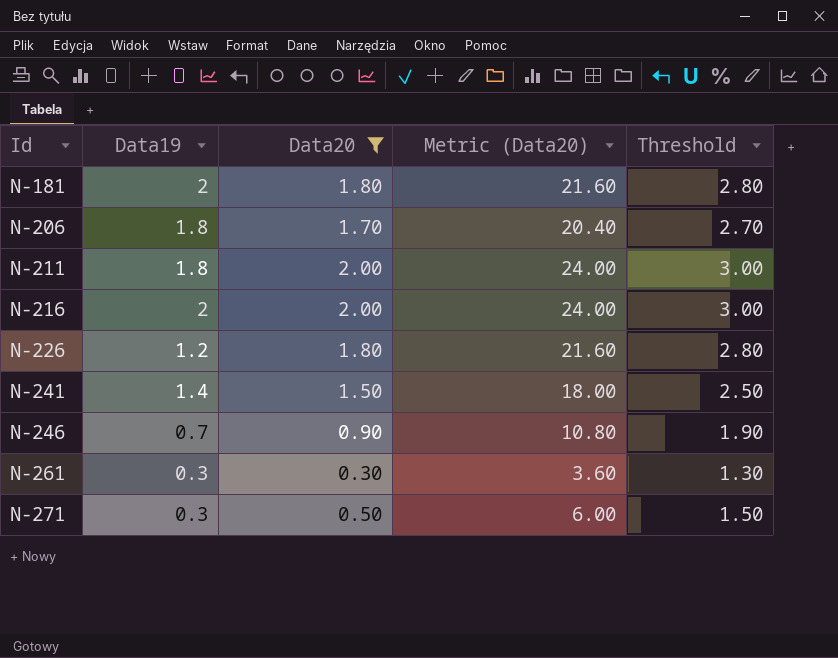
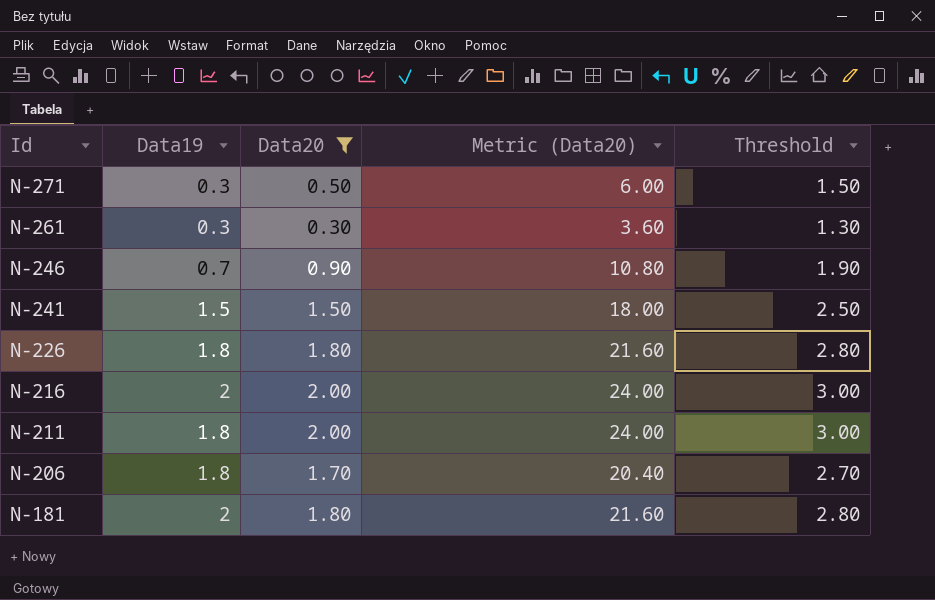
row order: Id ascending -> Id descending
N-241 | Data19: 1.4 -> 1.5
N-226 | Data19: 1.2 -> 1.8

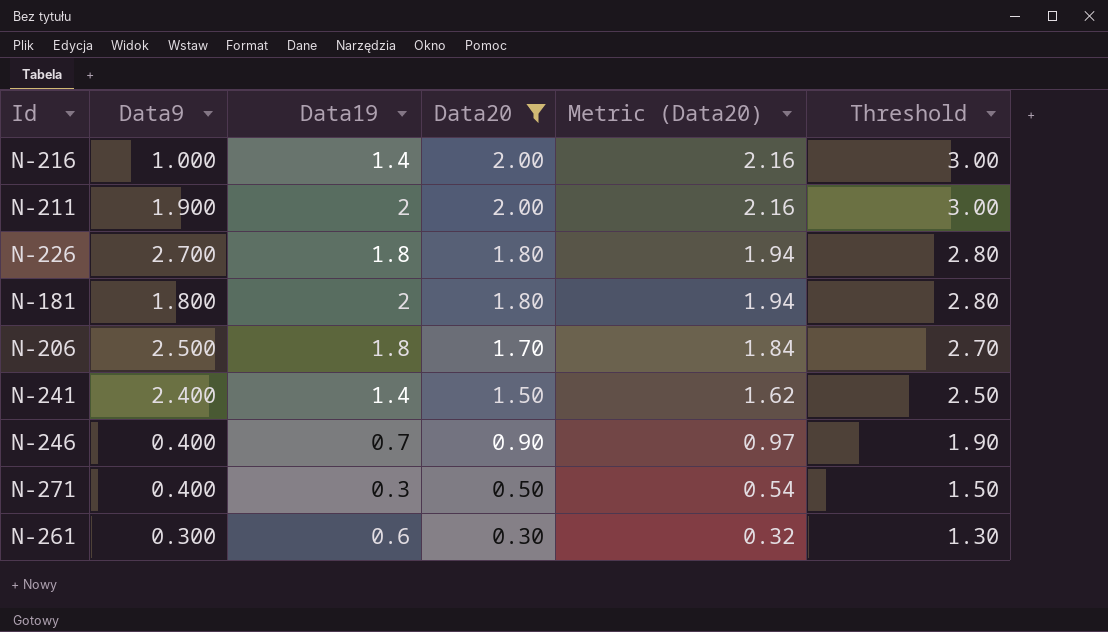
row order: Id descending -> Data20 descending
column Data9 | position: none -> 2
column Metric (Data20) | formula: [Data20] * 12 -> [Data20] * 1.08
N-216 | Data19: 2 -> 1.4
N-211 | Data19: 1.8 -> 2
N-241 | Data19: 1.5 -> 1.4
N-261 | Data19: 0.3 -> 0.6

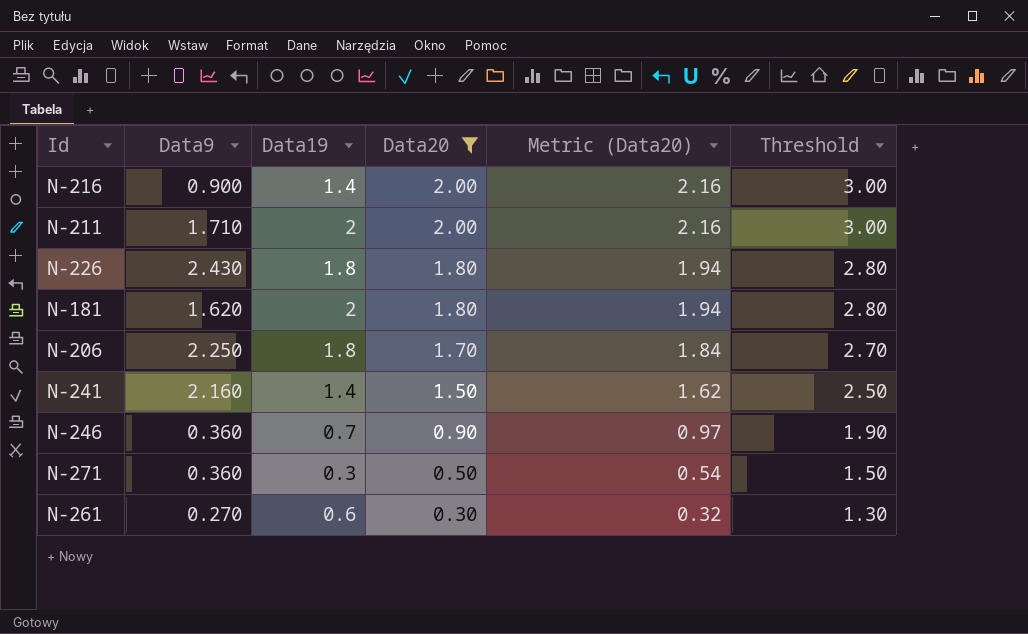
N-216 | Data9: 1.000 -> 0.900
N-211 | Data9: 1.900 -> 1.710
N-226 | Data9: 2.700 -> 2.430
N-181 | Data9: 1.800 -> 1.620
N-206 | Data9: 2.500 -> 2.250
N-241 | Data9: 2.400 -> 2.160
N-246 | Data9: 0.400 -> 0.360
N-271 | Data9: 0.400 -> 0.360
N-261 | Data9: 0.300 -> 0.270

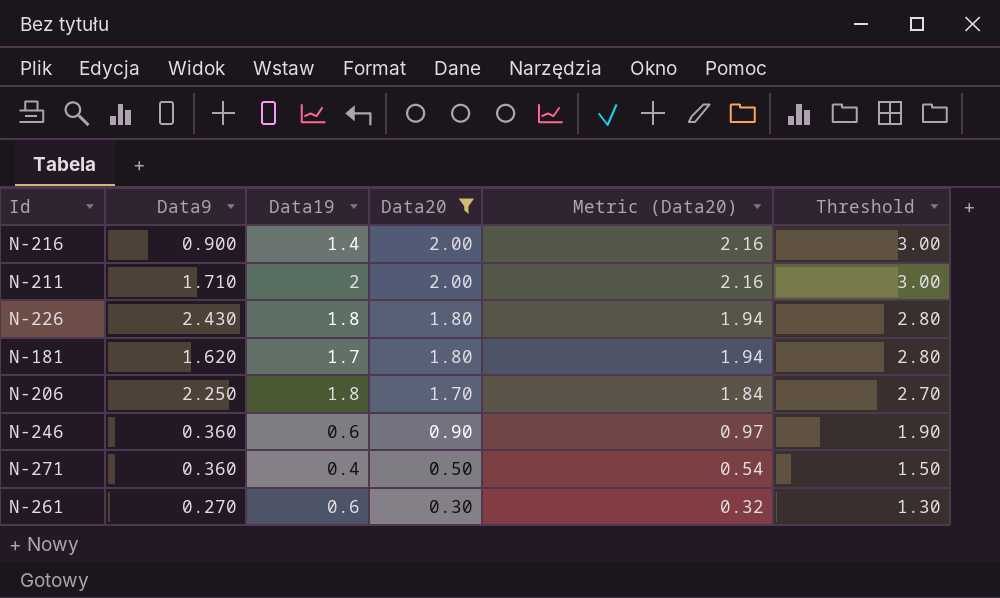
row N-241: 2.160 | 1.4 | 1.50 | 1.62 | 2.50 -> none
N-181 | Data19: 2 -> 1.7
N-246 | Data19: 0.7 -> 0.6
N-271 | Data19: 0.3 -> 0.4

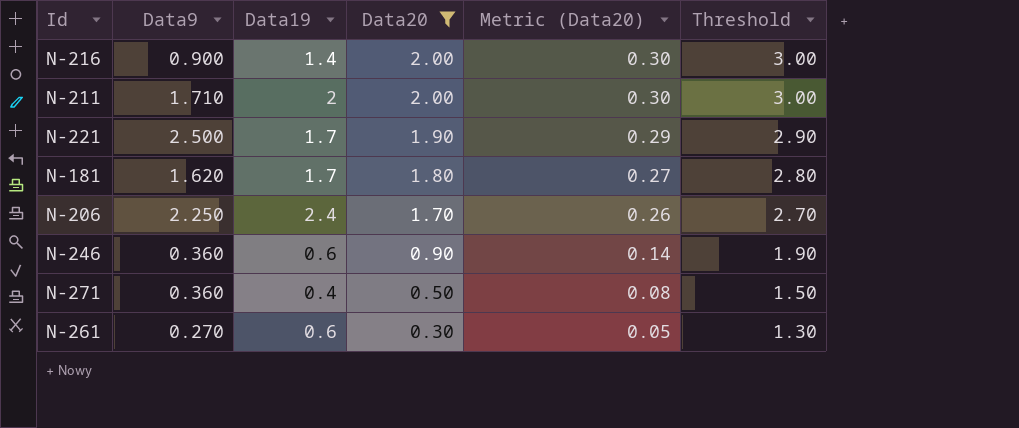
column Metric (Data20) | formula: [Data20] * 1.08 -> [Data20] * 0.15
row N-226: 2.430 | 1.8 | 1.80 | 1.94 | 2.80 -> none
row N-221: none -> 2.500 | 1.7 | 1.90 | 0.29 | 2.90
N-206 | Data19: 1.8 -> 2.4

